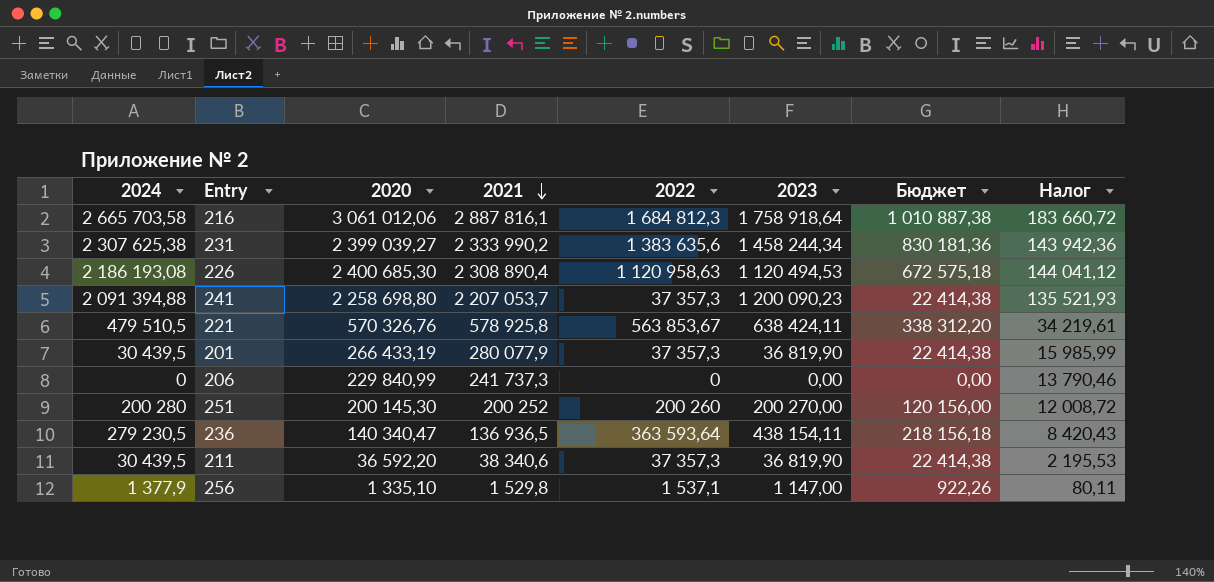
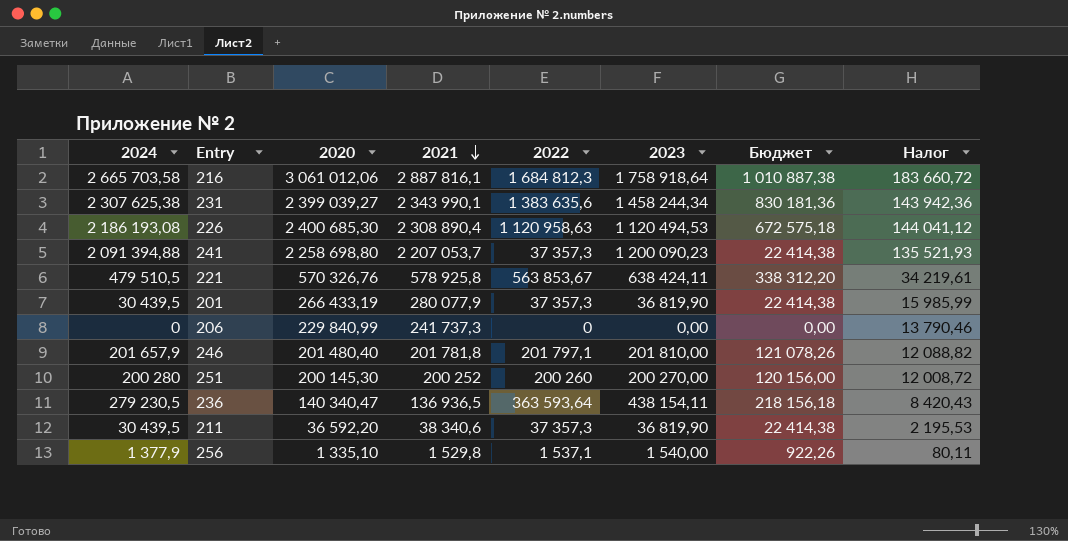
231 | 2021: 2 333 990,2 -> 2 343 990,1
row 246: none -> 201 657,9 | 201 480,40 | 201 781,8 | 201 797,1 | 201 810,00 | 121 078,26 | 12 088,82
256 | 2023: 1 147,00 -> 1 540,00

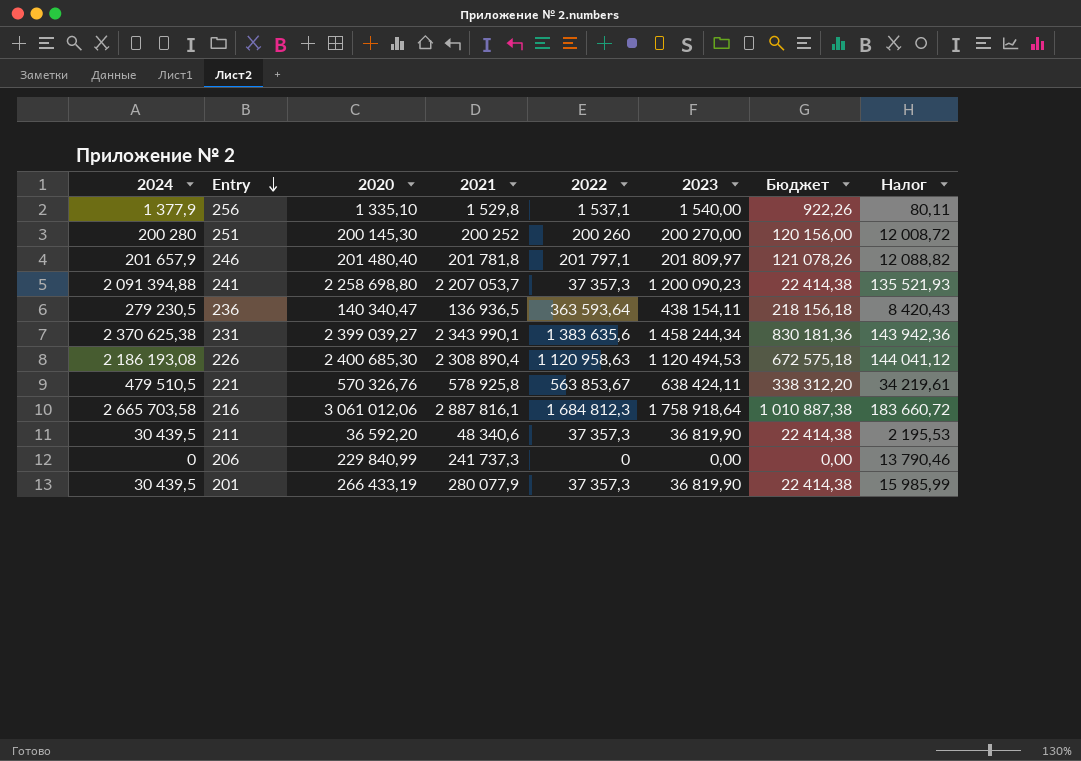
row order: 2021 descending -> Entry descending
246 | 2023: 201 810,00 -> 201 809,97
231 | 2024: 2 307 625,38 -> 2 370 625,38
211 | 2021: 38 340,6 -> 48 340,6

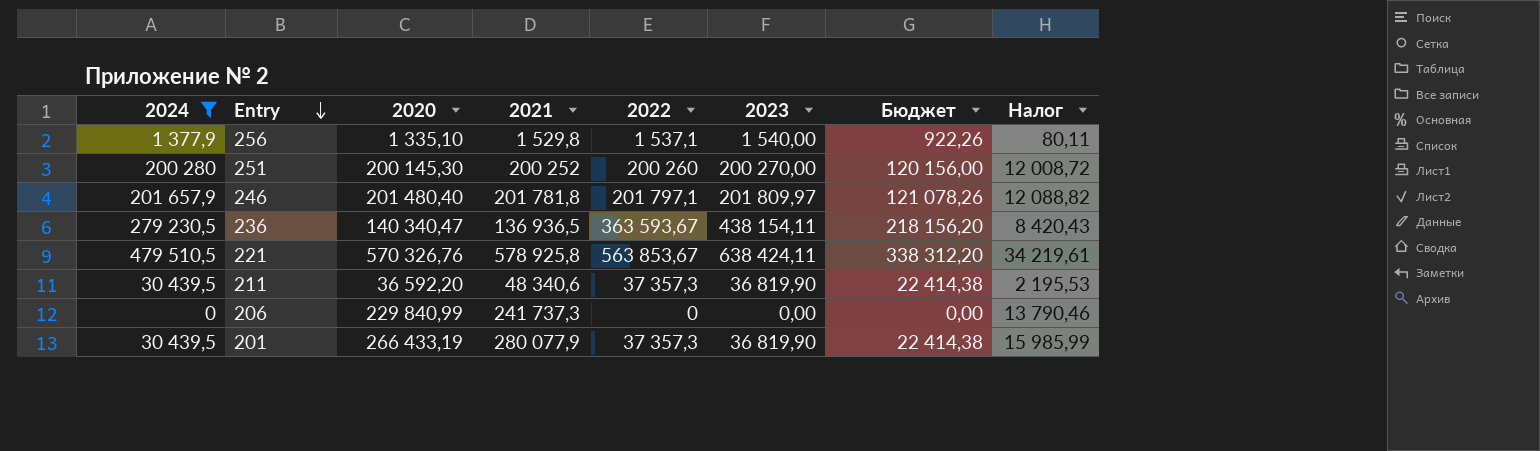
filter: none -> 2024 <= 479 510,5
236 | 2022: 363 593,64 -> 363 593,67
236 | Бюджет: 218 156,18 -> 218 156,20

